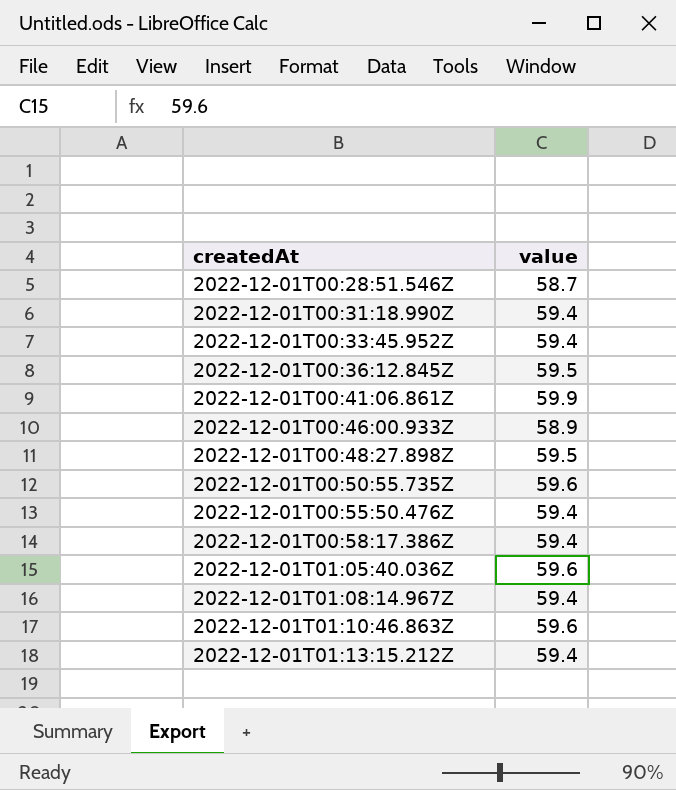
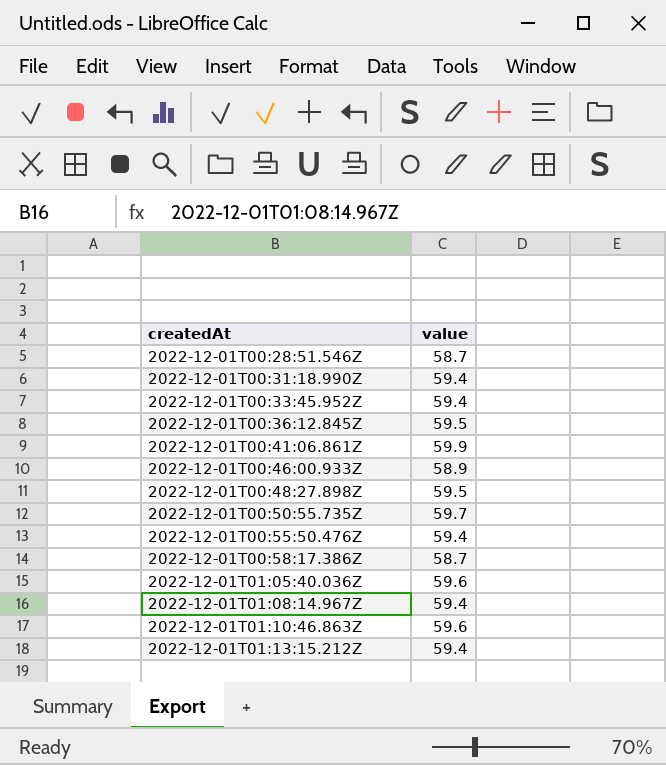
2022-12-01T00:50:55.735Z | value: 59.6 -> 59.7
2022-12-01T00:58:17.386Z | value: 59.4 -> 58.7

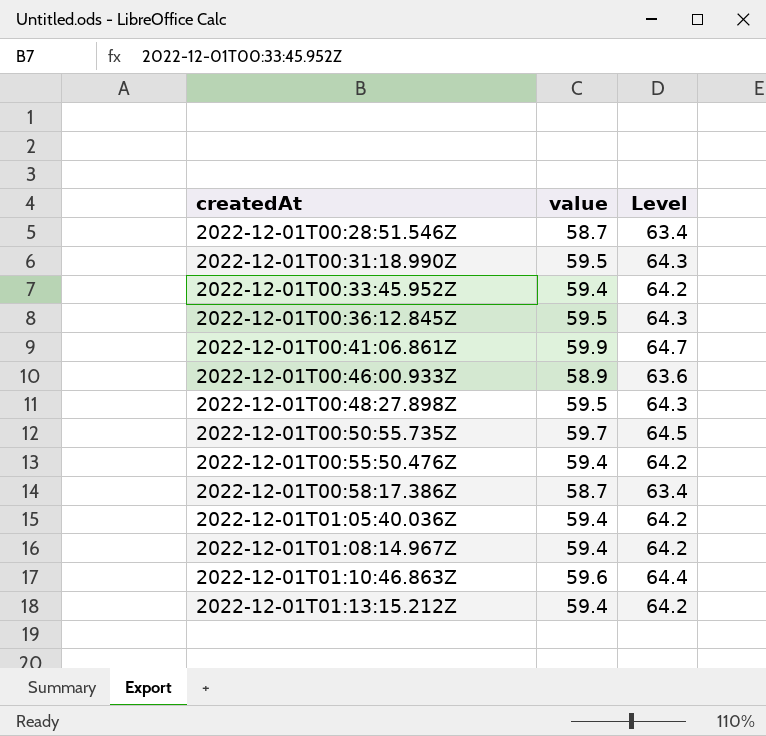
column Level | formula: none -> [value] * 1.08
2022-12-01T00:31:18.990Z | value: 59.4 -> 59.5
2022-12-01T01:05:40.036Z | value: 59.6 -> 59.4

